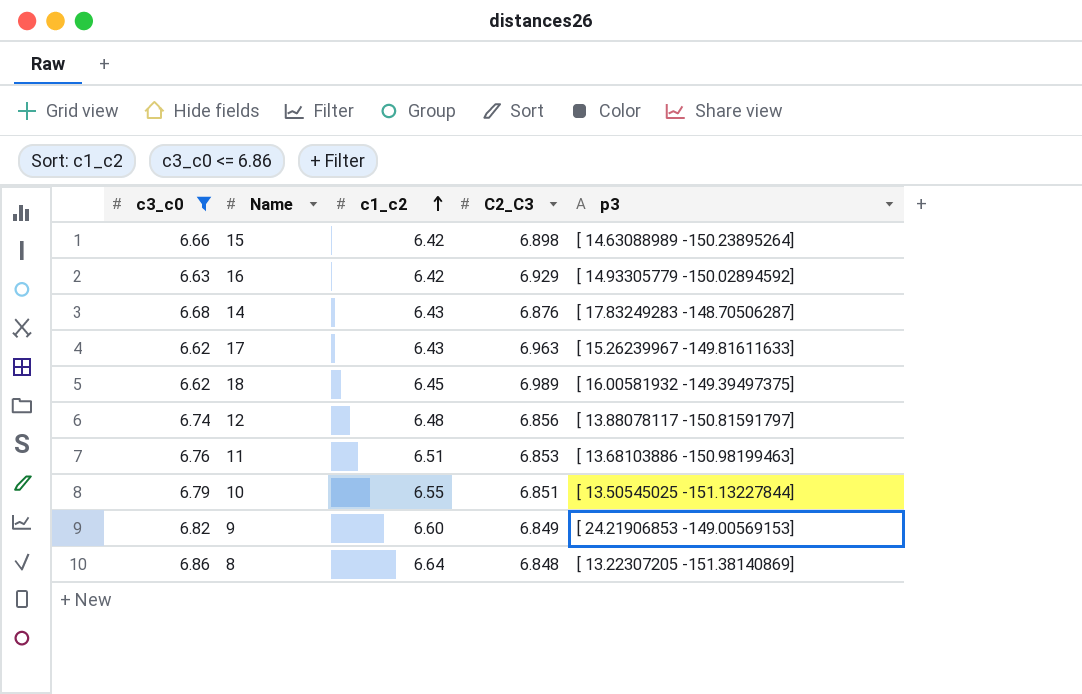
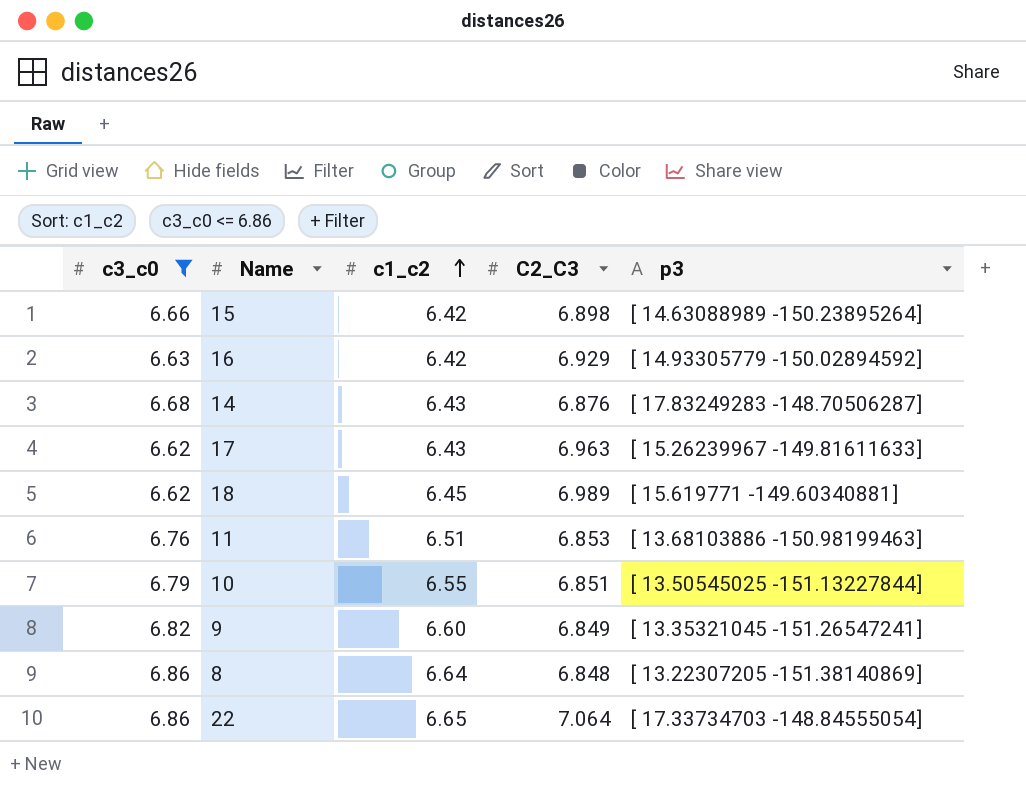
row 12: 6.74 | 6.48 | 6.856 | [ 13.88078117 -150.81591797] -> none
18 | p3: [ 16.00581932 -149.39497375] -> [ 15.619771 -149.60340881]
9 | p3: [ 24.21906853 -149.00569153] -> [ 13.35321045 -151.26547241]
row 22: none -> 6.86 | 6.65 | 7.064 | [ 17.33734703 -148.84555054]

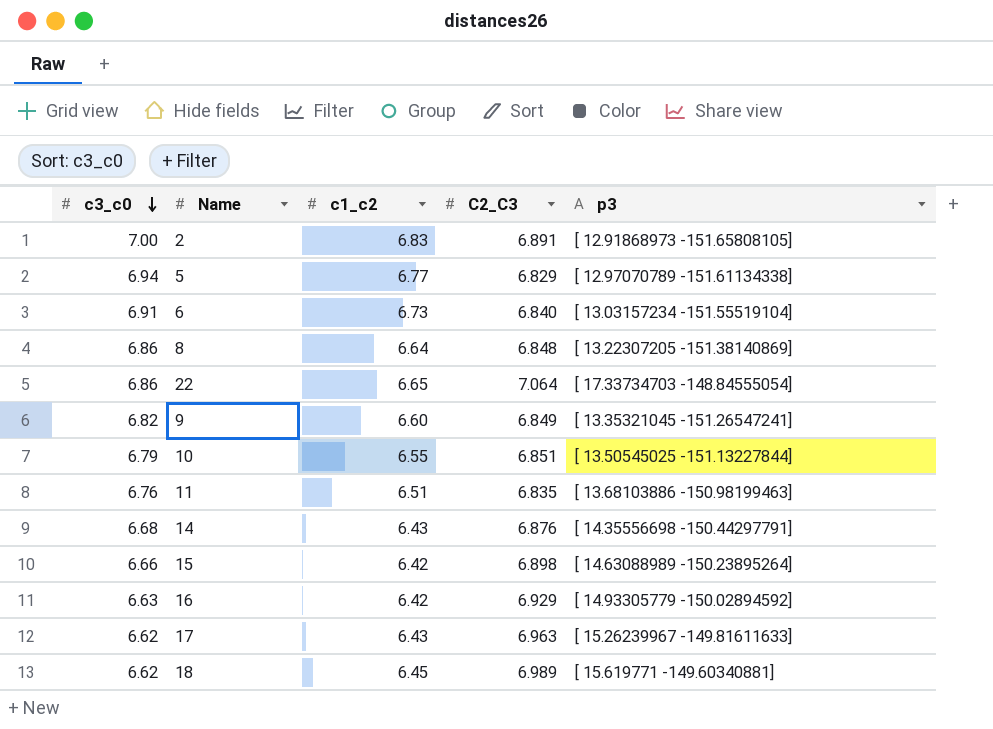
filter: c3_c0 <= 6.86 -> none
row order: c1_c2 ascending -> c3_c0 descending
11 | C2_C3: 6.853 -> 6.835
14 | p3: [ 17.83249283 -148.70506287] -> [ 14.35556698 -150.44297791]

